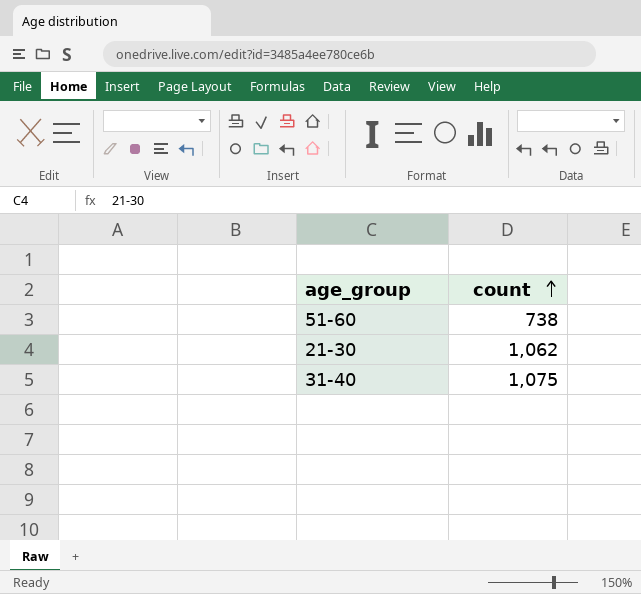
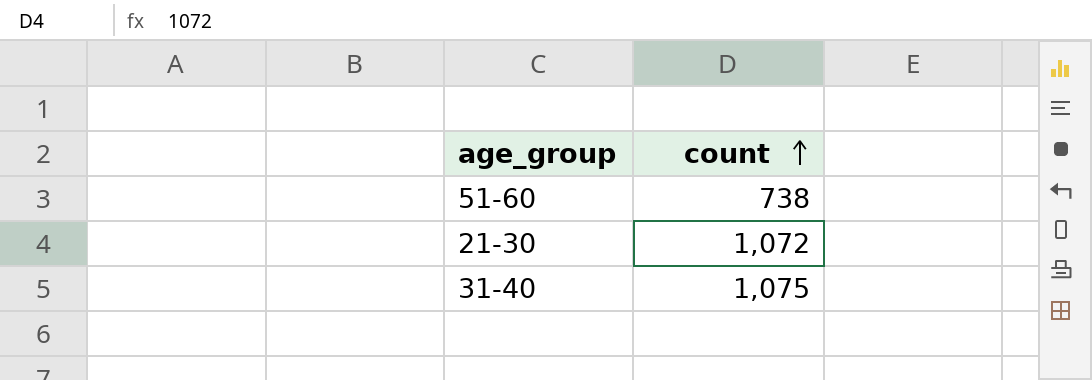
21-30 | count: 1,062 -> 1,072

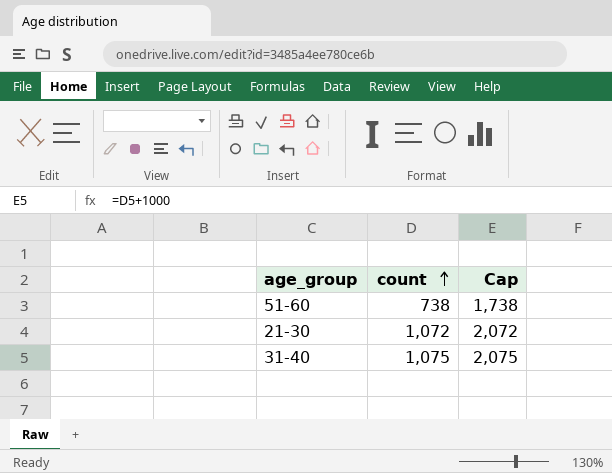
column Cap | formula: none -> [count] + 1000

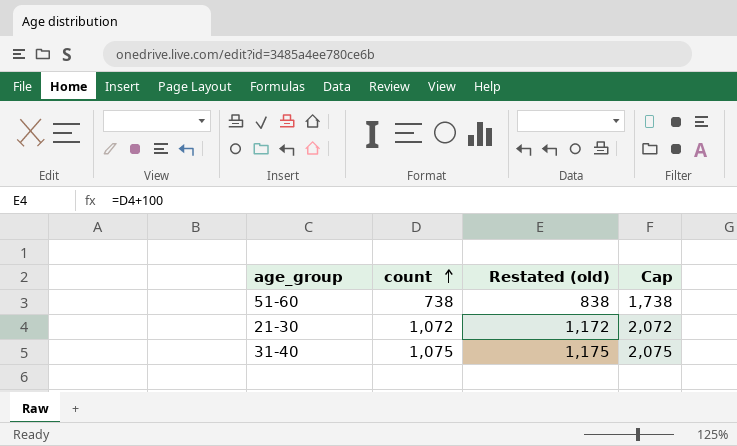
column Restated (old) | formula: none -> [count] + 100

